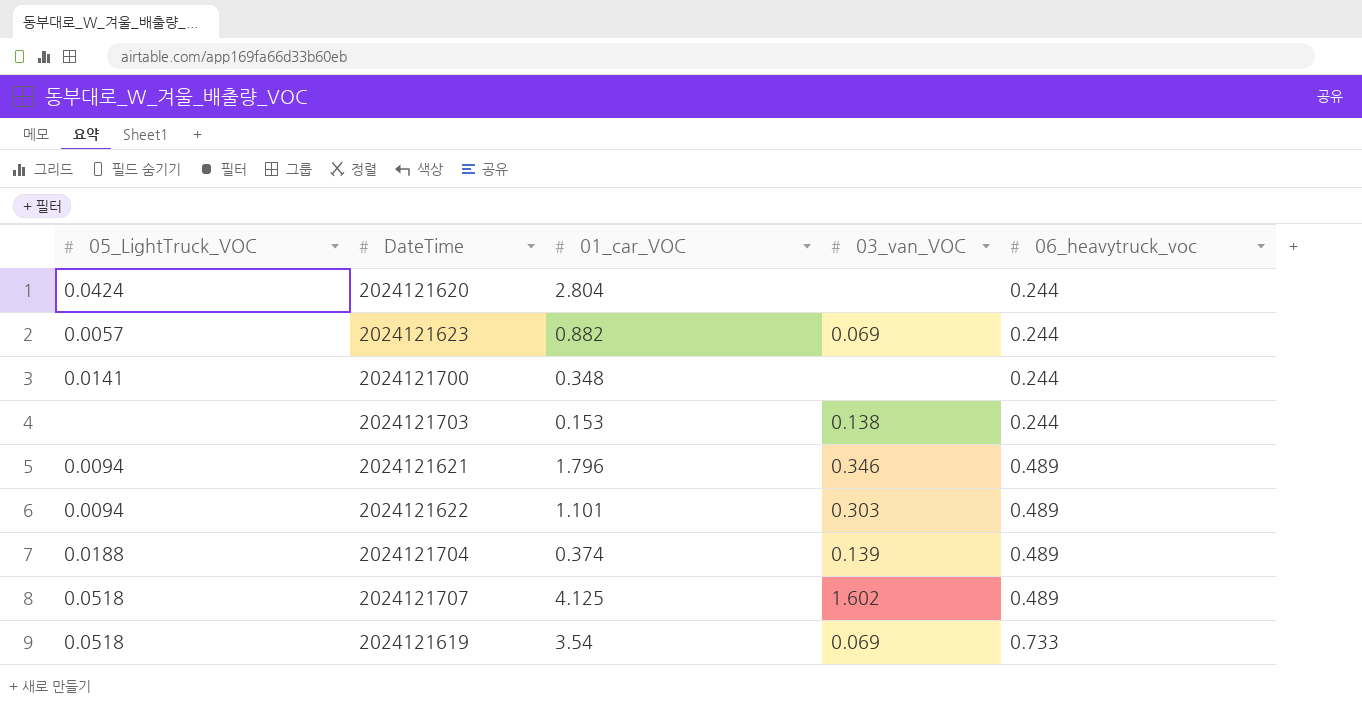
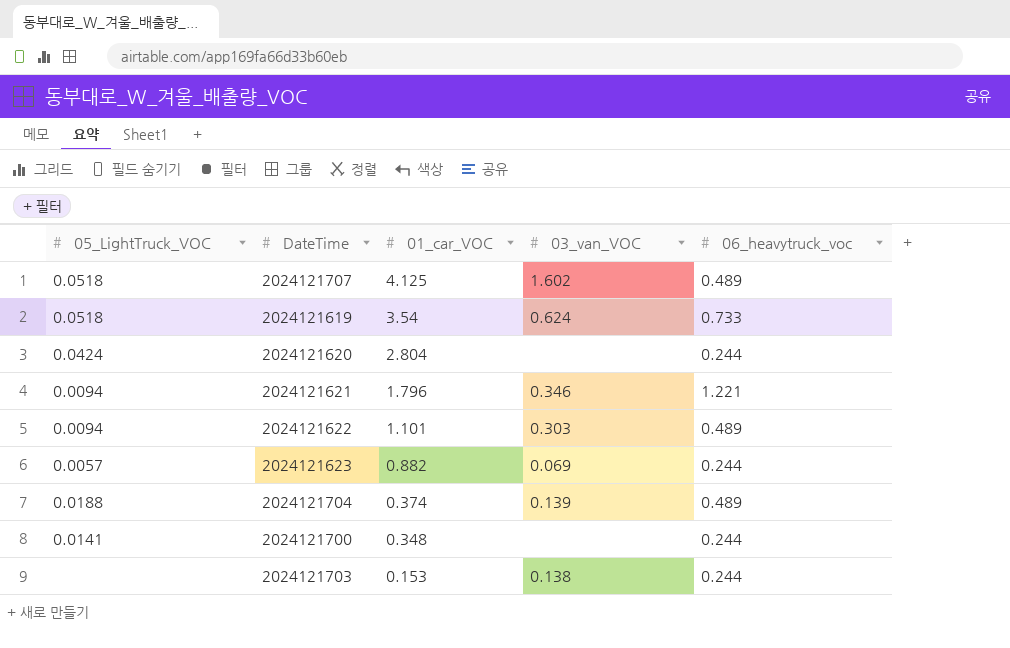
row order: 06_heavytruck_voc ascending -> 01_car_VOC descending
2024121619 | 03_van_VOC: 0.069 -> 0.624
2024121621 | 06_heavytruck_voc: 0.489 -> 1.221

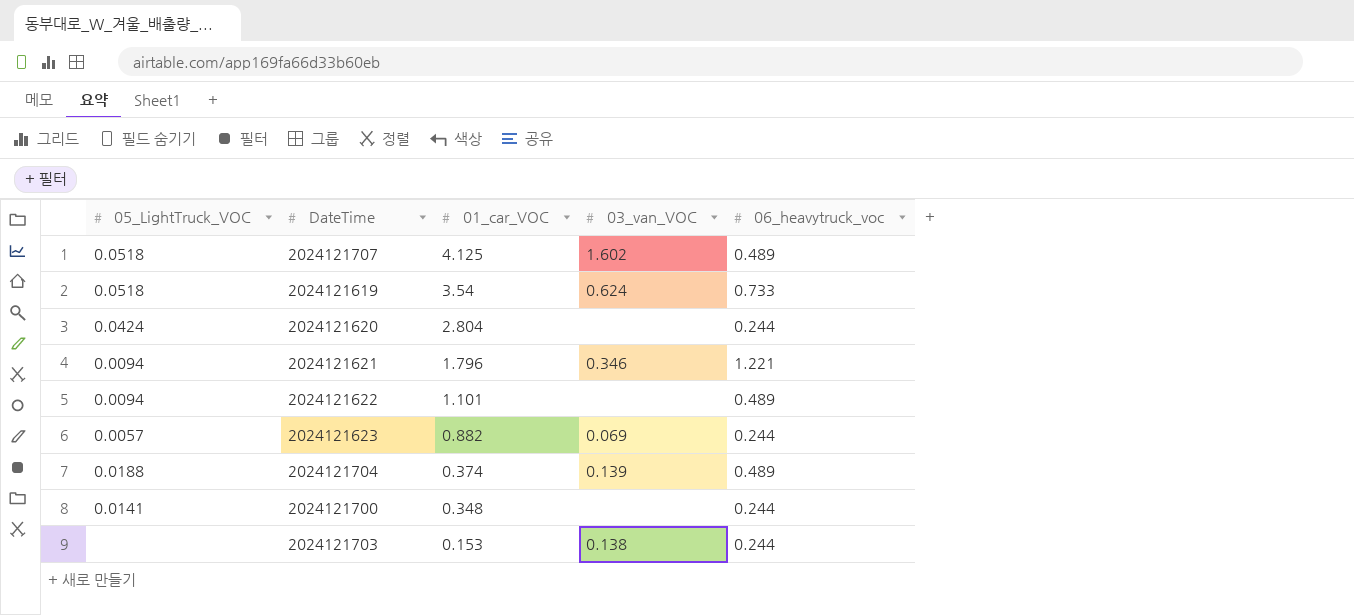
2024121622 | 03_van_VOC: 0.303 -> none

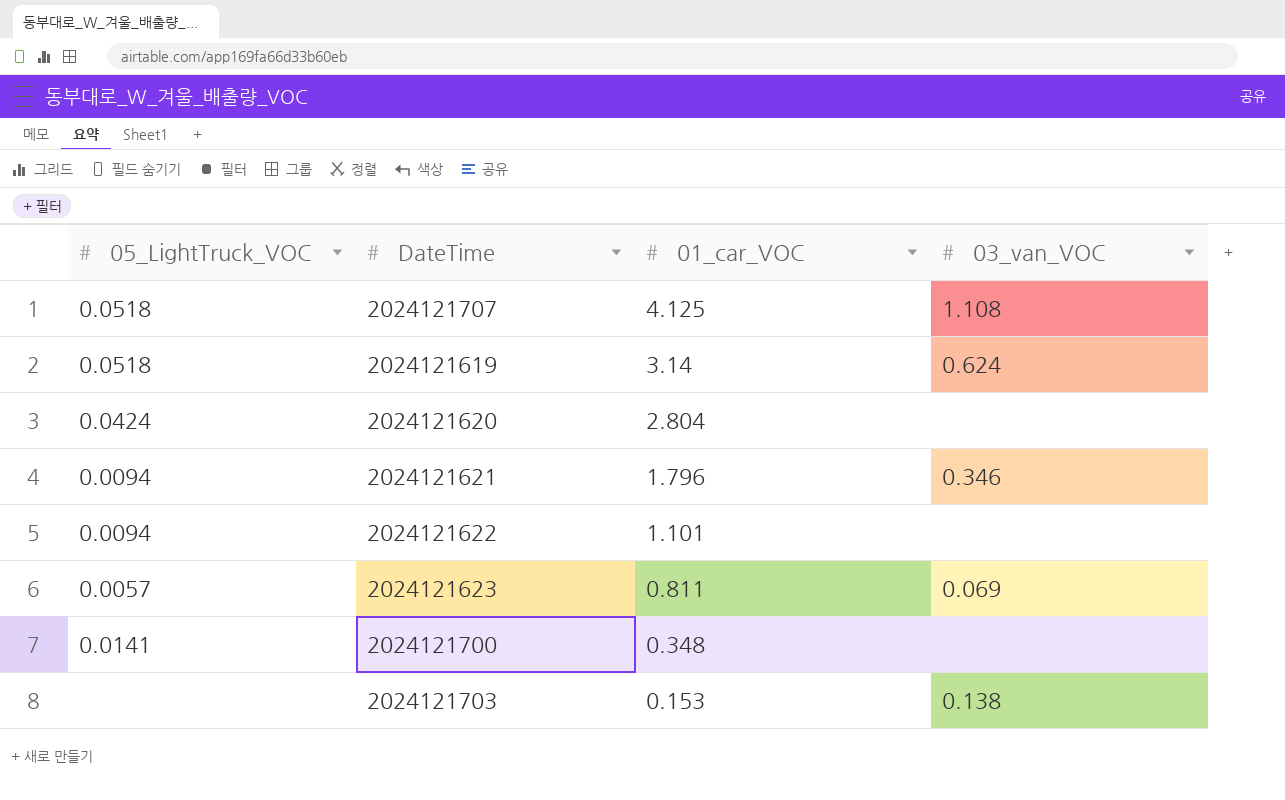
column 06_heavytruck_voc | position: 5 -> none
row 2024121704: 0.0188 | 0.374 | 0.139 | 0.489 -> none
2024121707 | 03_van_VOC: 1.602 -> 1.108
2024121619 | 01_car_VOC: 3.54 -> 3.14
2024121623 | 01_car_VOC: 0.882 -> 0.811

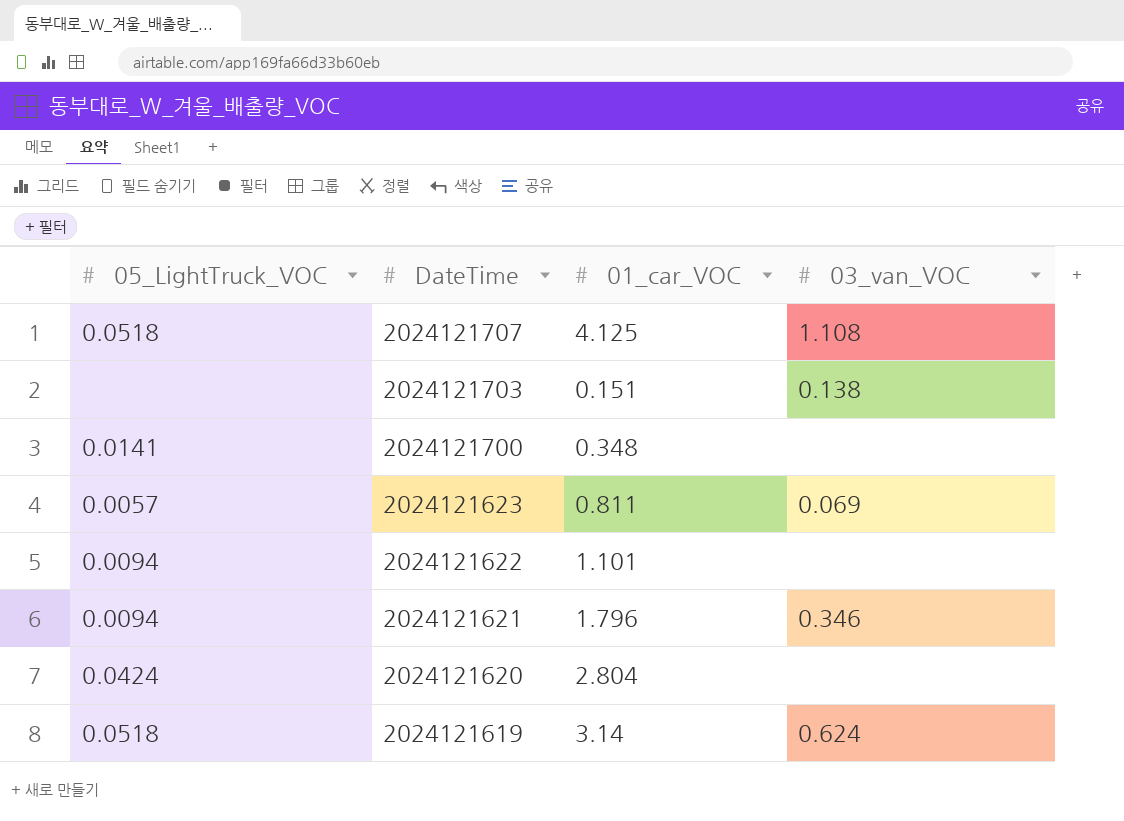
row order: 01_car_VOC descending -> DateTime descending
2024121703 | 01_car_VOC: 0.153 -> 0.151

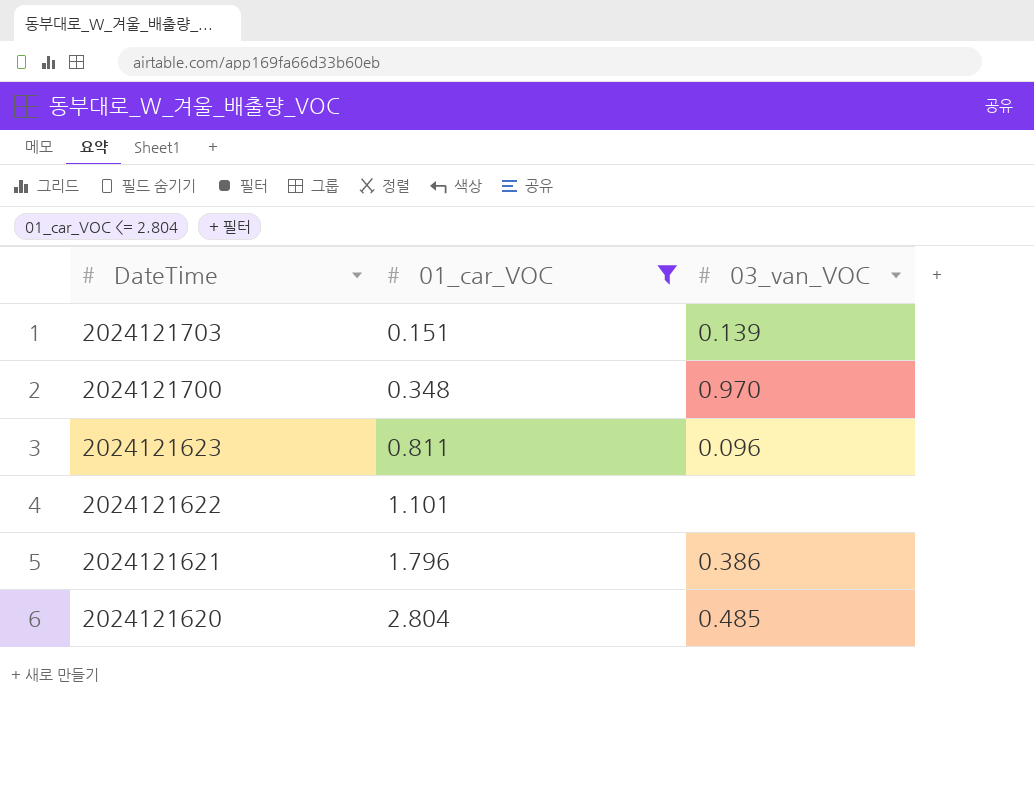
filter: none -> 01_car_VOC <= 2.804
column 05_LightTruck_VOC | position: 1 -> none
2024121703 | 03_van_VOC: 0.138 -> 0.139
2024121700 | 03_van_VOC: none -> 0.970
2024121623 | 03_van_VOC: 0.069 -> 0.096
2024121621 | 03_van_VOC: 0.346 -> 0.386
2024121620 | 03_van_VOC: none -> 0.485

